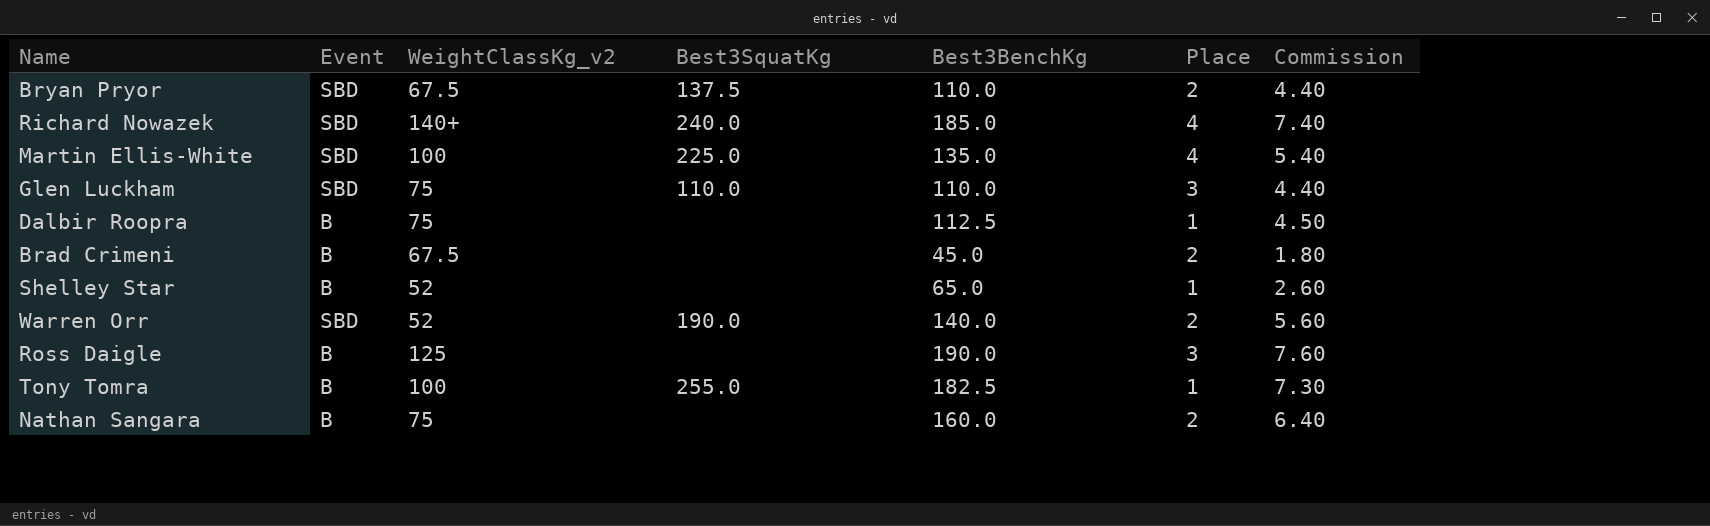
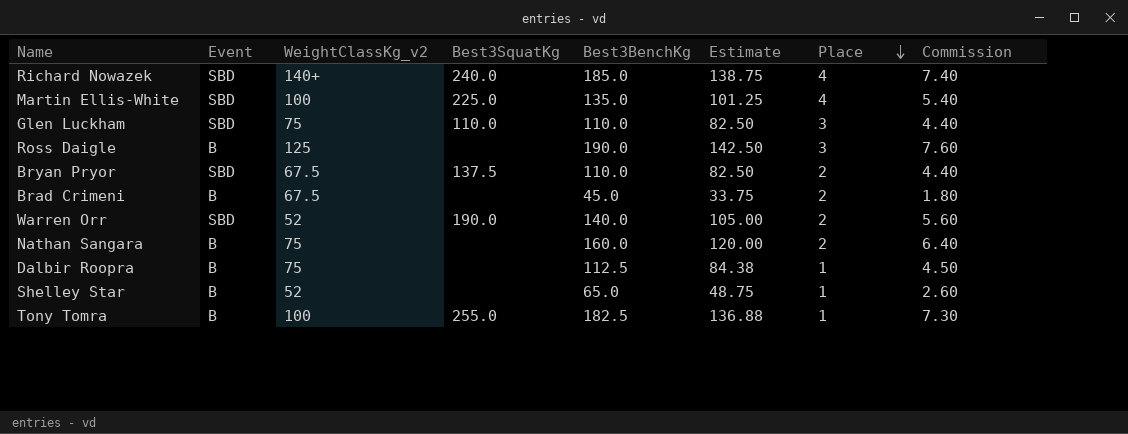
row order: none -> Place descending
column Estimate | formula: none -> [Best3BenchKg] * 0.75

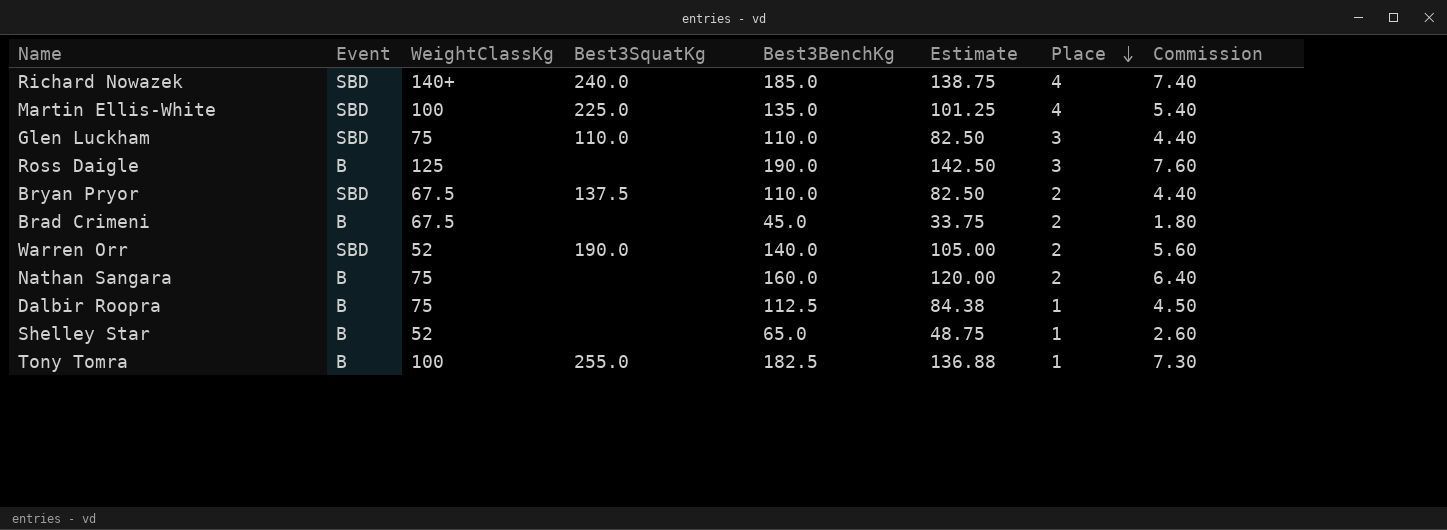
column name: WeightClassKg_v2 -> WeightClassKg

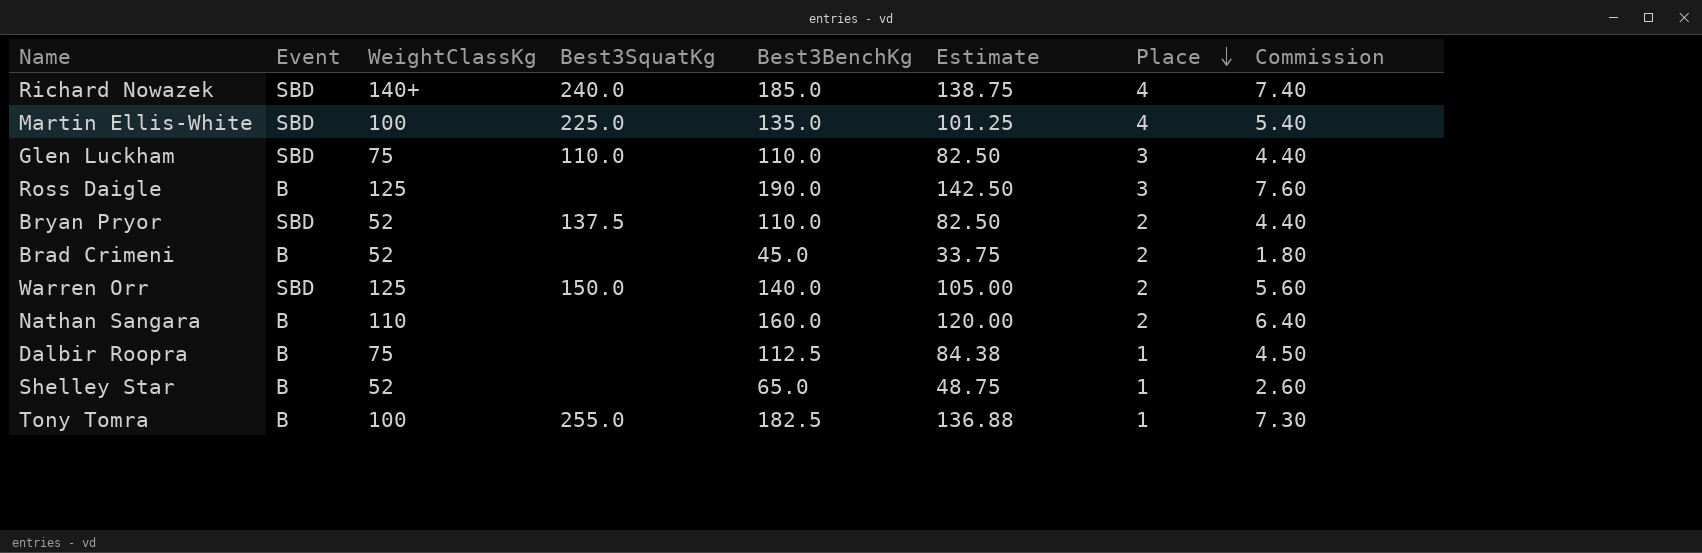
Bryan Pryor | WeightClassKg: 67.5 -> 52
Brad Crimeni | WeightClassKg: 67.5 -> 52
Warren Orr | WeightClassKg: 52 -> 125
Warren Orr | Best3SquatKg: 190.0 -> 150.0
Nathan Sangara | WeightClassKg: 75 -> 110

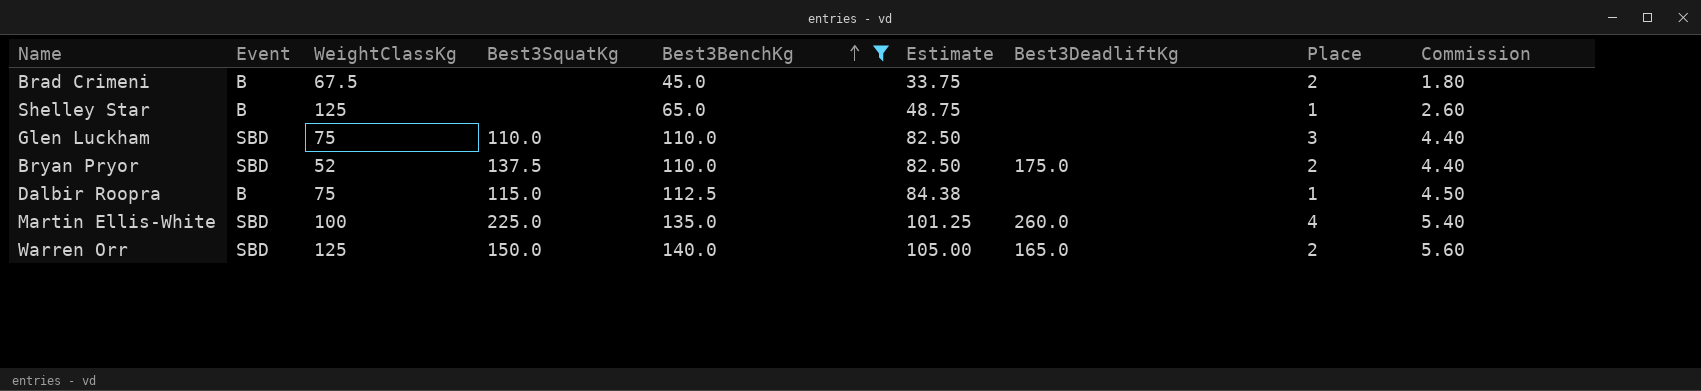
filter: none -> Best3BenchKg <= 140.0
row order: Place descending -> Best3BenchKg ascending
column Best3DeadliftKg | position: none -> 7
Brad Crimeni | WeightClassKg: 52 -> 67.5
Shelley Star | WeightClassKg: 52 -> 125
Dalbir Roopra | Best3SquatKg: none -> 115.0

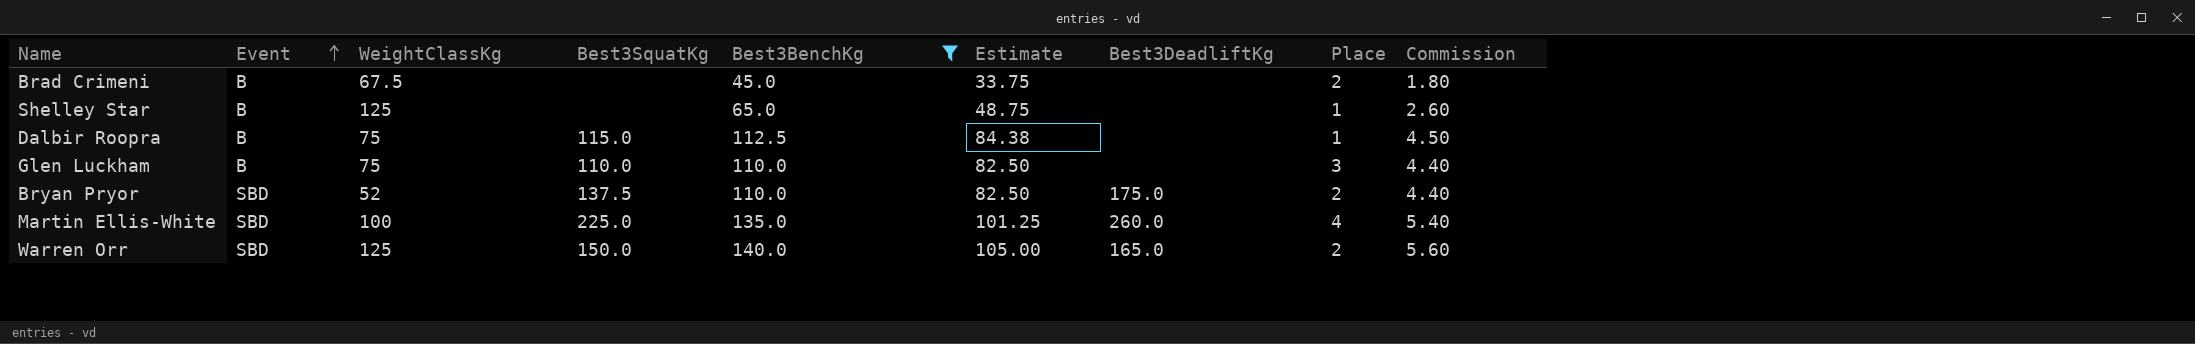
row order: Best3BenchKg ascending -> Event ascending
Glen Luckham | Event: SBD -> B

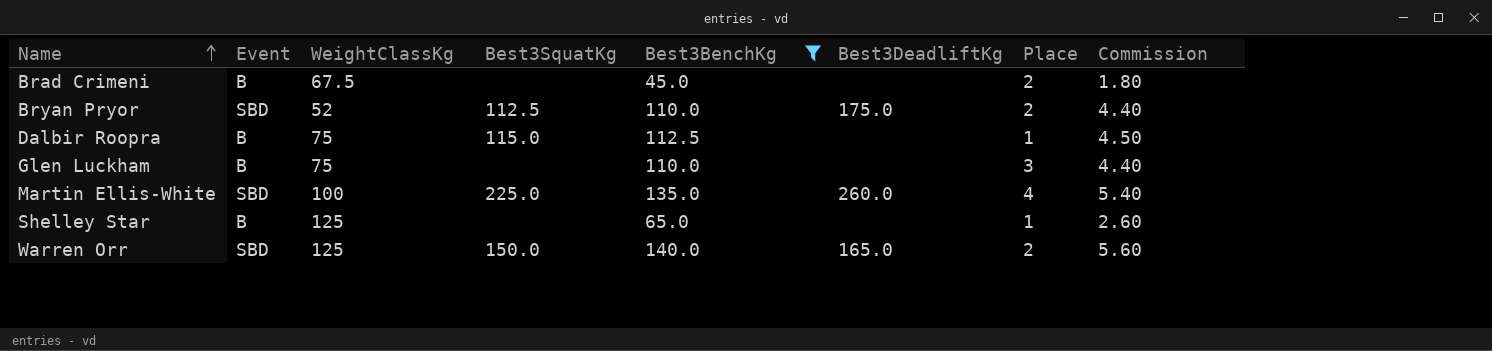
row order: Event ascending -> Name ascending
column Estimate | formula: [Best3BenchKg] * 0.75 -> none
Bryan Pryor | Best3SquatKg: 137.5 -> 112.5
Glen Luckham | Best3SquatKg: 110.0 -> none

